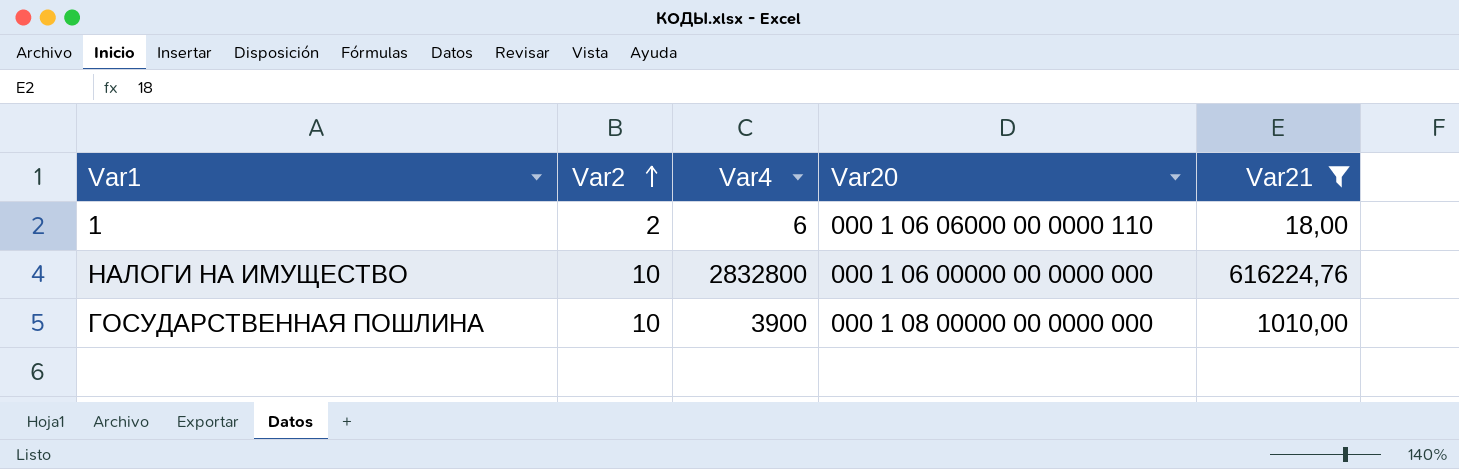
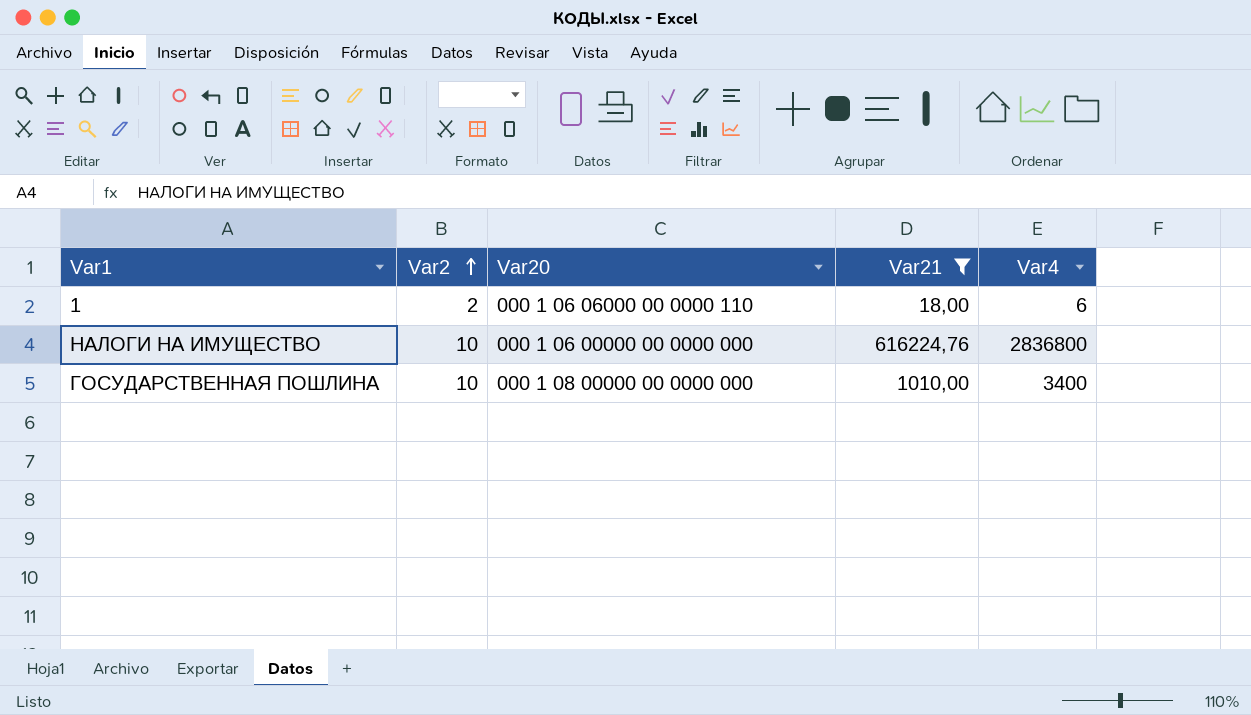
column Var4 | position: 3 -> 5
НАЛОГИ НА ИМУЩЕСТВО | Var4: 2832800 -> 2836800
ГОСУДАРСТВЕННАЯ ПОШЛИНА | Var4: 3900 -> 3400

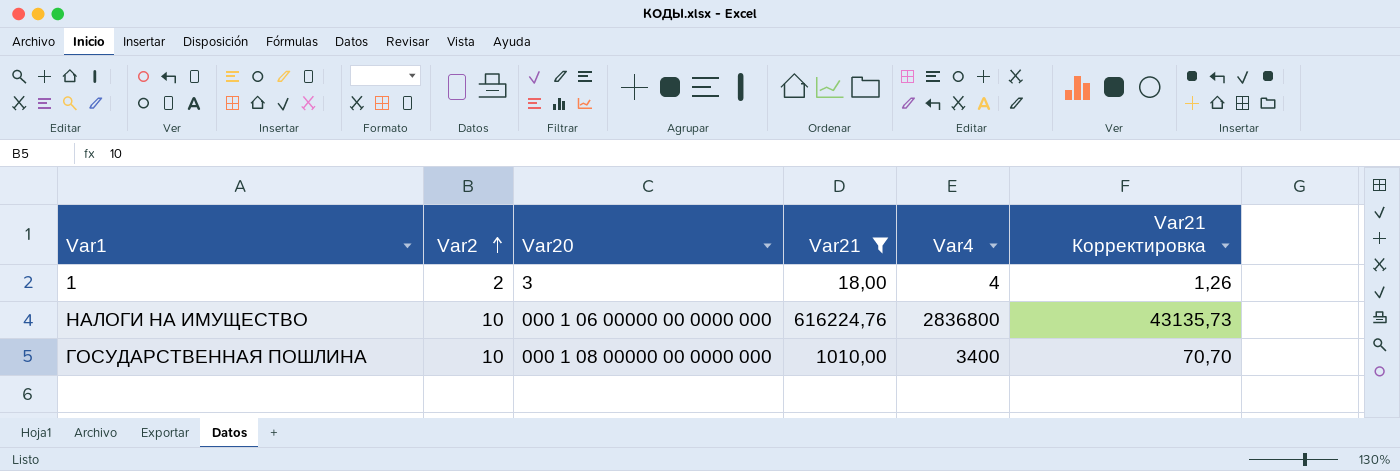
column Var21 Корректировка | formula: none -> [Var21] * 0,07
1 | Var20: 000 1 06 06000 00 0000 110 -> 3
1 | Var4: 6 -> 4

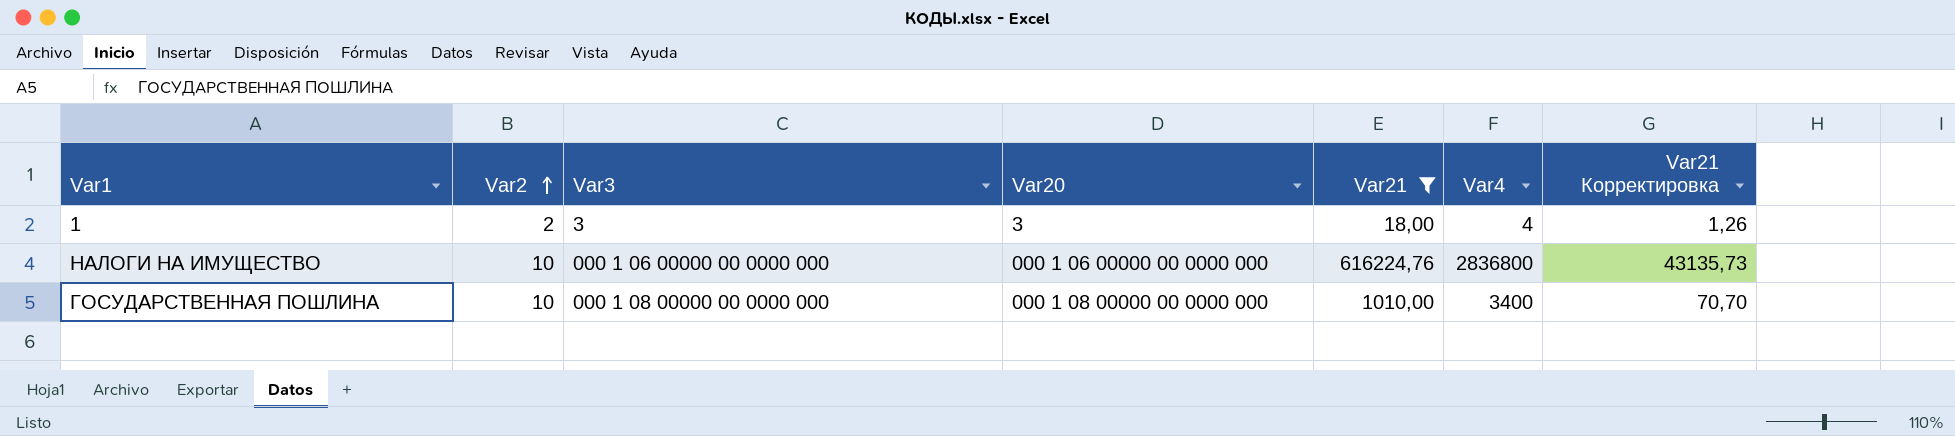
column Var3 | position: none -> 3

